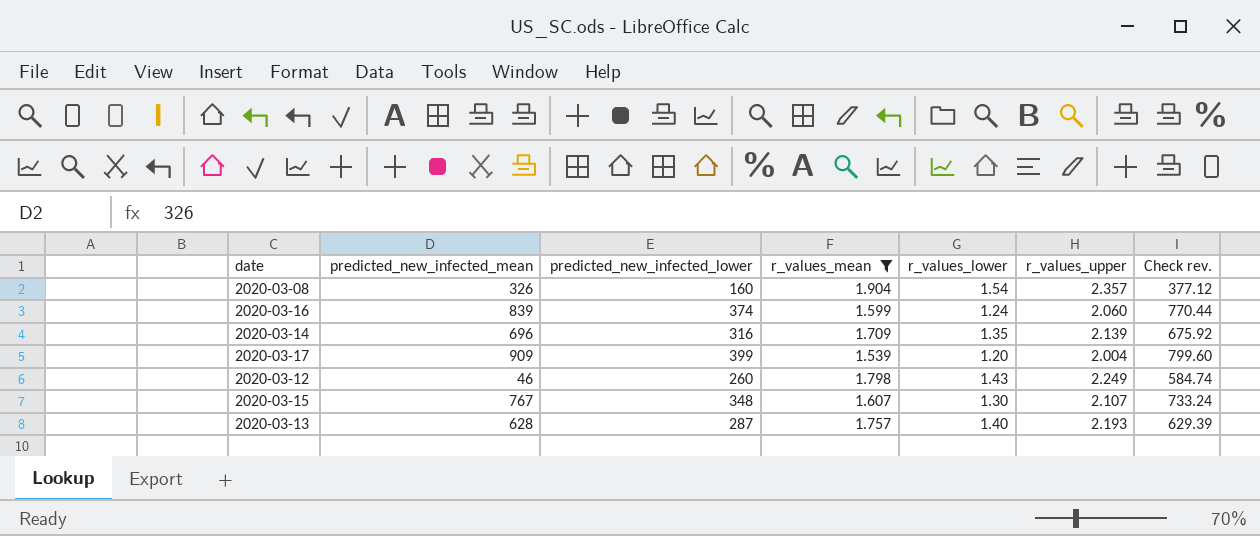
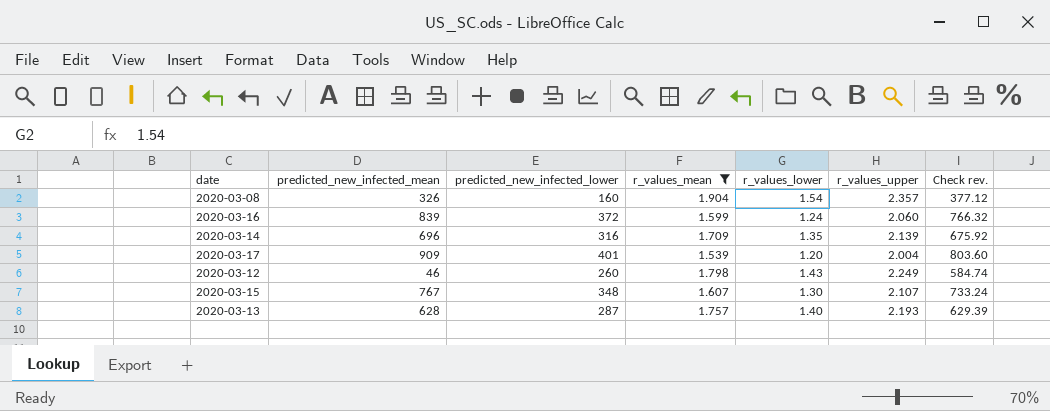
2020-03-16 | predicted_new_infected_lower: 374 -> 372
2020-03-16 | Check rev.: 770.44 -> 766.32
2020-03-17 | predicted_new_infected_lower: 399 -> 401
2020-03-17 | Check rev.: 799.60 -> 803.60

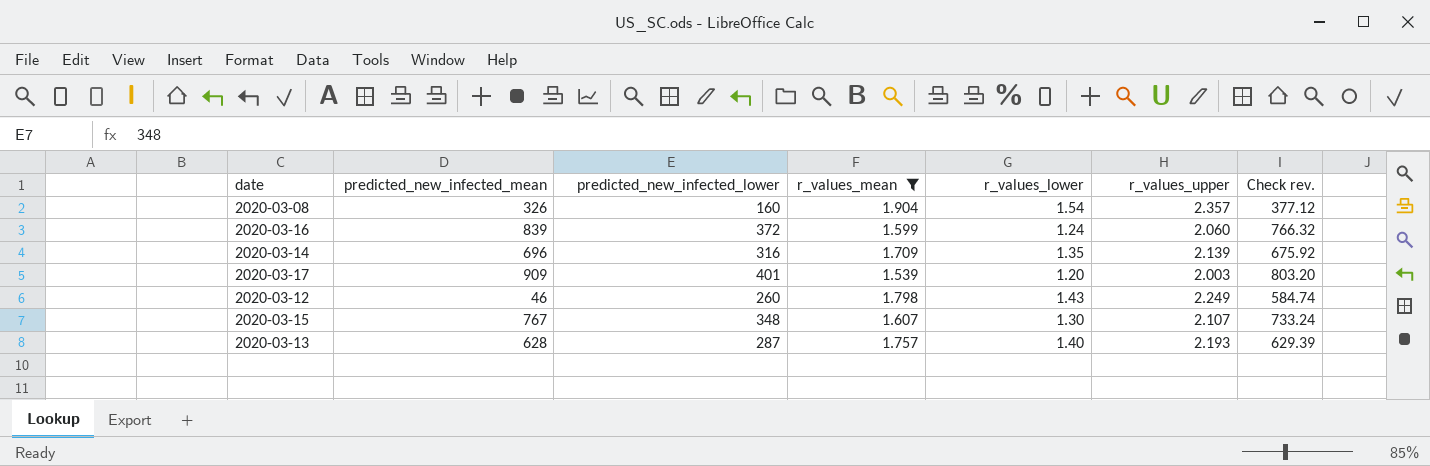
2020-03-17 | r_values_upper: 2.004 -> 2.003
2020-03-17 | Check rev.: 803.60 -> 803.20

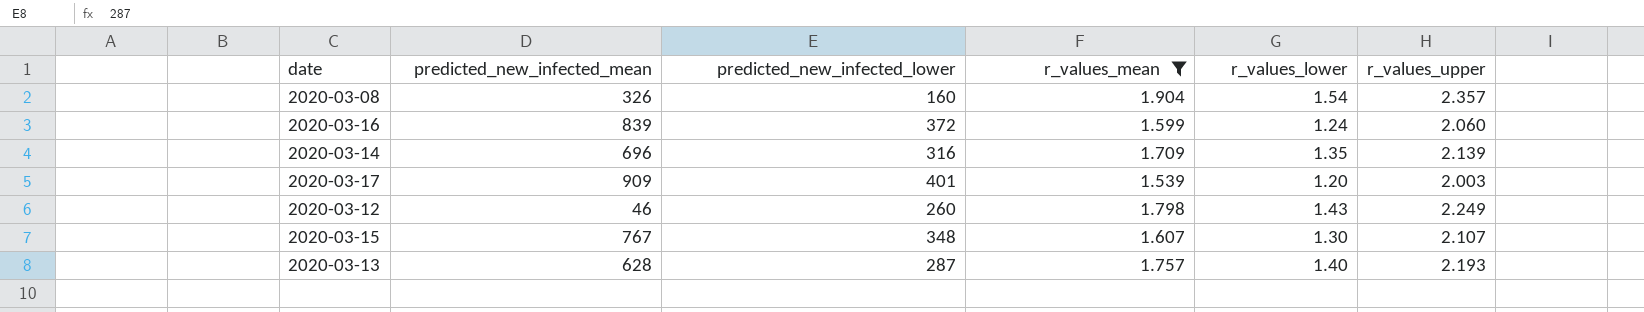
column Check rev. | formula: [predicted_new_infected_lower] * [r_values_upper] -> none

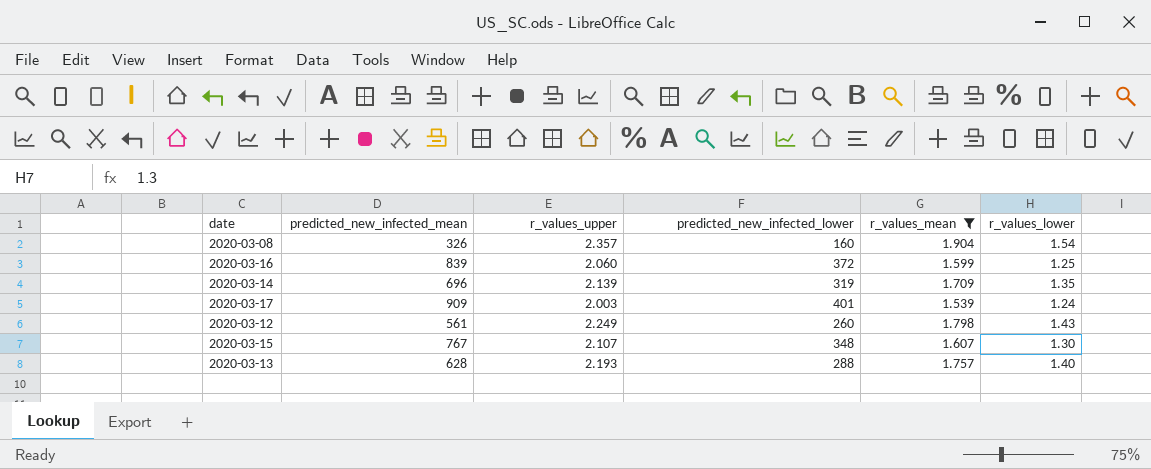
column r_values_upper | position: 6 -> 3
2020-03-16 | r_values_lower: 1.24 -> 1.25
2020-03-14 | predicted_new_infected_lower: 316 -> 319
2020-03-17 | r_values_lower: 1.20 -> 1.24
2020-03-12 | predicted_new_infected_mean: 46 -> 561
2020-03-13 | predicted_new_infected_lower: 287 -> 288

